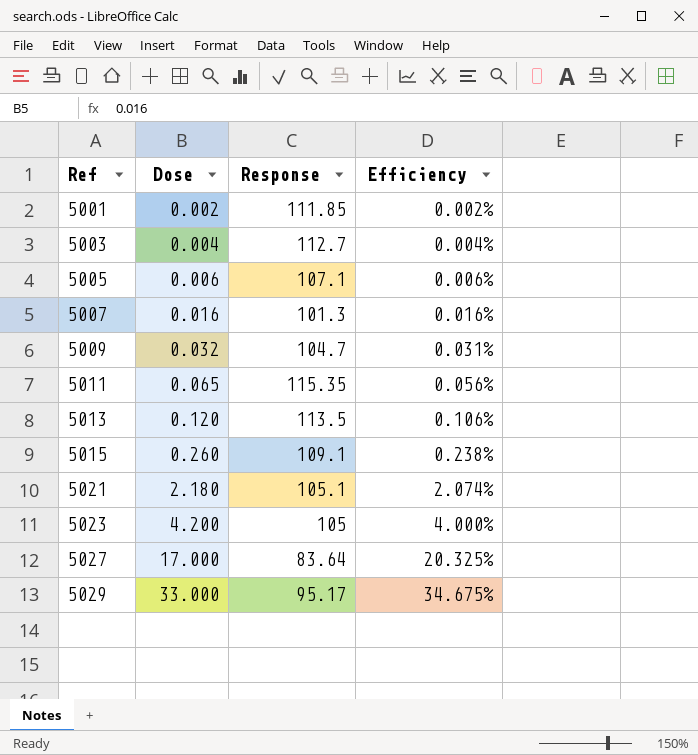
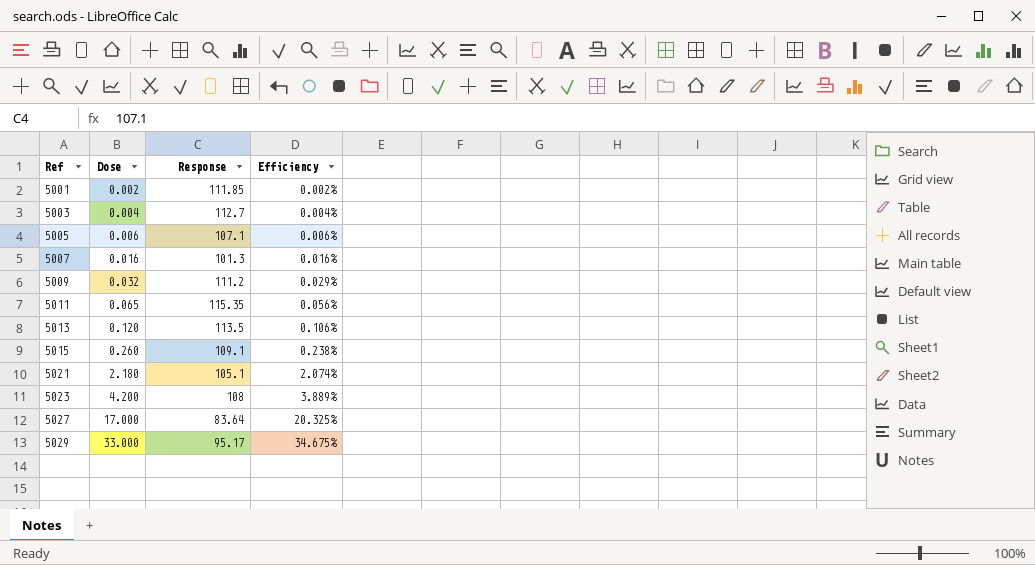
5009 | Response: 104.7 -> 111.2
5009 | Efficiency: 0.031% -> 0.029%
5023 | Response: 105 -> 108
5023 | Efficiency: 4.000% -> 3.889%

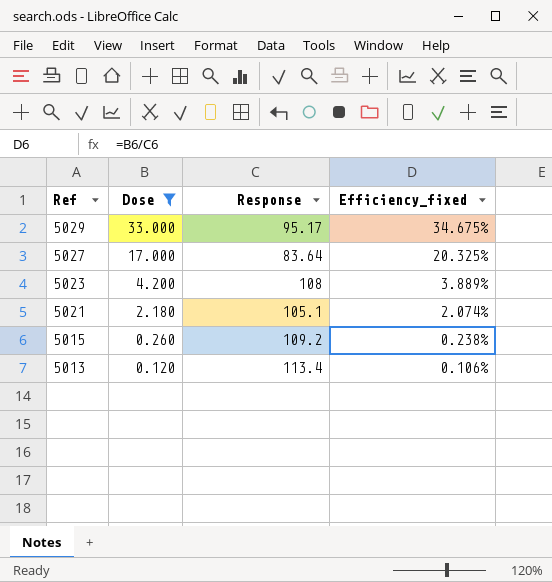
filter: none -> Dose >= 0.120
row order: Ref ascending -> Ref descending
column name: Efficiency -> Efficiency_fixed
5015 | Response: 109.1 -> 109.2
5013 | Response: 113.5 -> 113.4

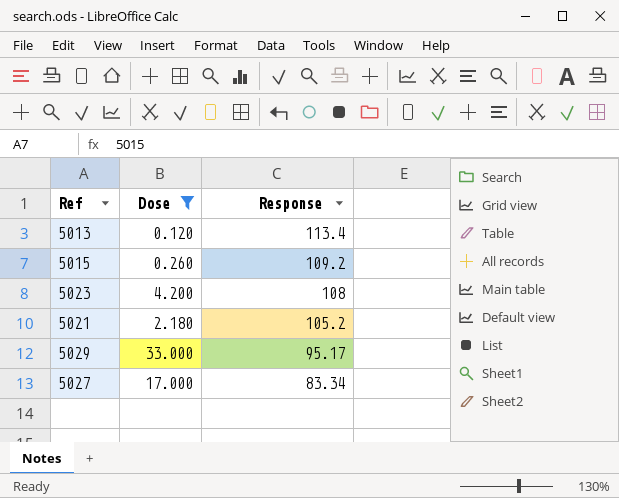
row order: Ref descending -> Response descending
column Efficiency_fixed | formula: [Dose] / [Response] -> none
5021 | Response: 105.1 -> 105.2
5027 | Response: 83.64 -> 83.34

